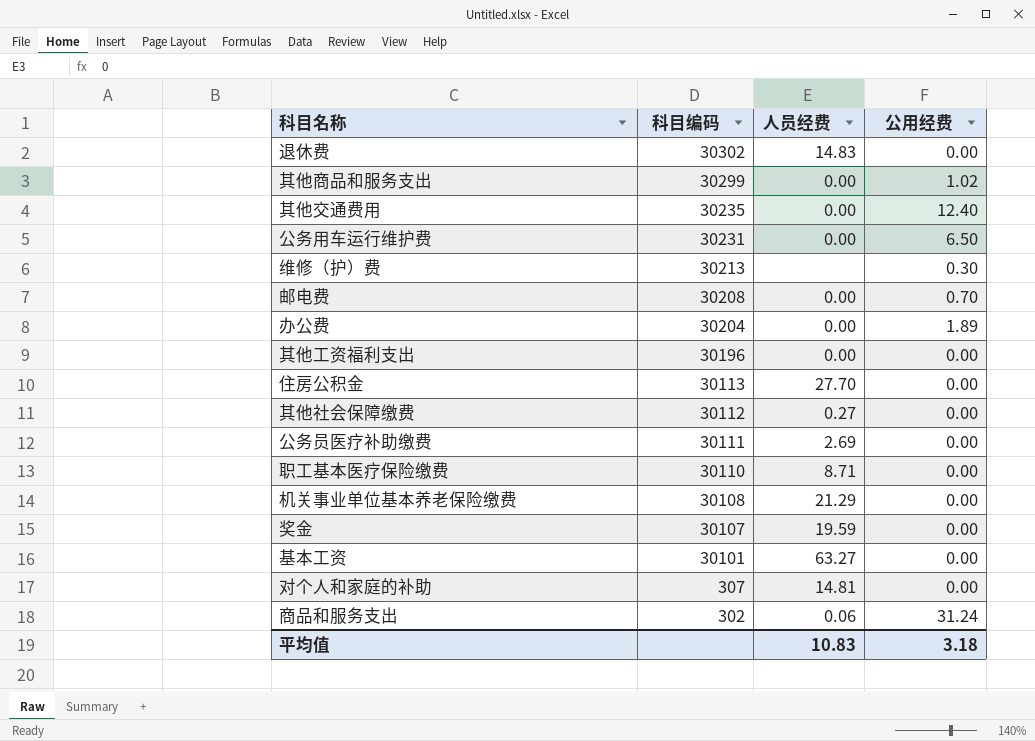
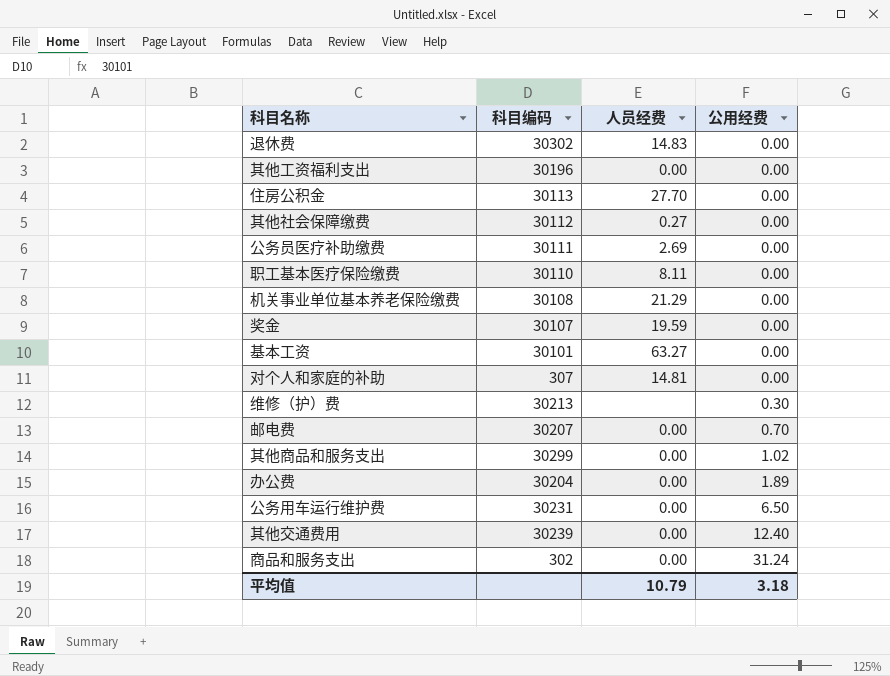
row order: 科目编码 descending -> 公用经费 ascending
职工基本医疗保险缴费 | 人员经费: 8.71 -> 8.11
邮电费 | 科目编码: 30208 -> 30207
其他交通费用 | 科目编码: 30235 -> 30239
商品和服务支出 | 人员经费: 0.06 -> 0.00
平均值 | 人员经费: 10.83 -> 10.79

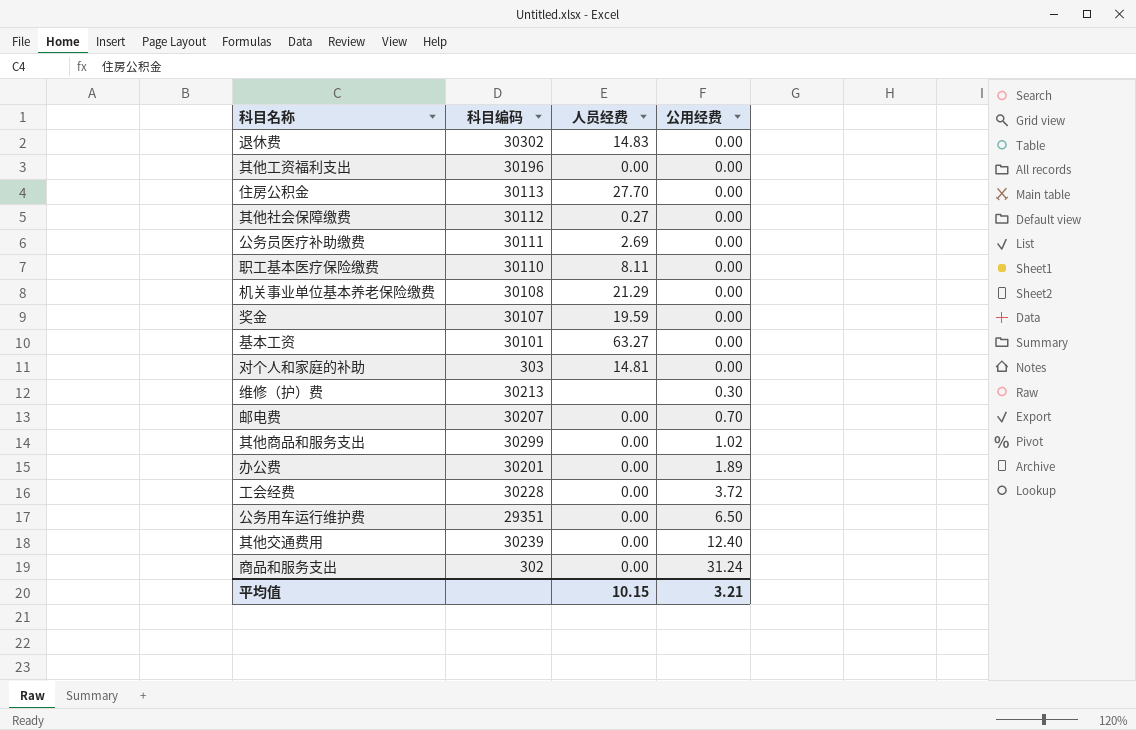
对个人和家庭的补助 | 科目编码: 307 -> 303
办公费 | 科目编码: 30204 -> 30201
row 工会经费: none -> 30228 | 0.00 | 3.72
公务用车运行维护费 | 科目编码: 30231 -> 29351
平均值 | 人员经费: 10.79 -> 10.15
平均值 | 公用经费: 3.18 -> 3.21

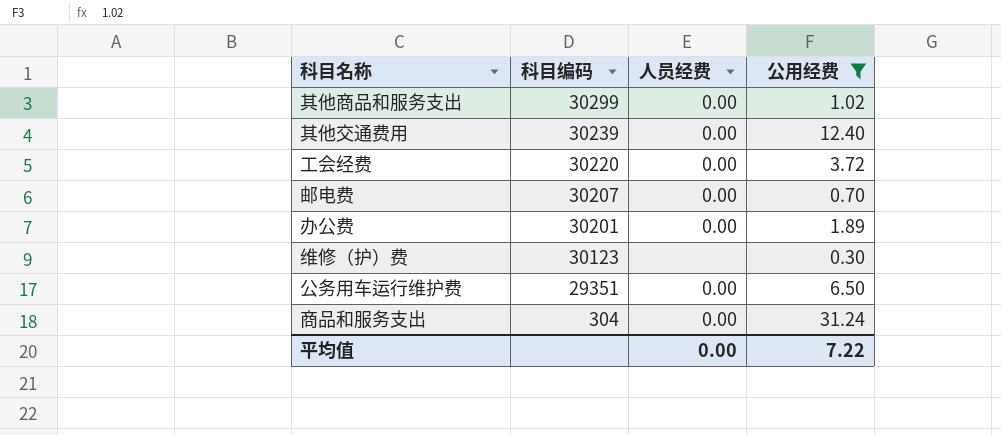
filter: none -> 公用经费 != 0.00
row order: 公用经费 ascending -> 科目编码 descending
工会经费 | 科目编码: 30228 -> 30220
维修（护）费 | 科目编码: 30213 -> 30123
商品和服务支出 | 科目编码: 302 -> 304
平均值 | 人员经费: 10.15 -> 0.00
平均值 | 公用经费: 3.21 -> 7.22

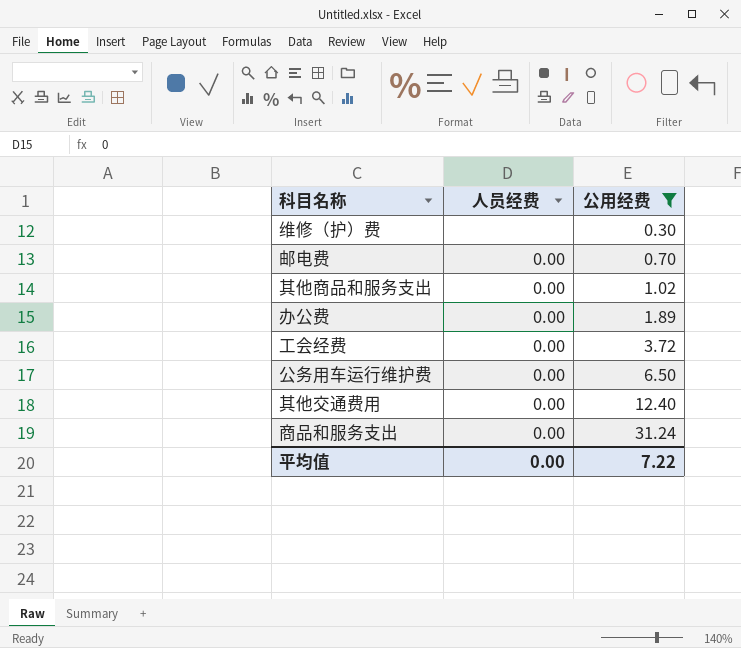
row order: 科目编码 descending -> 公用经费 ascending
column 科目编码 | position: 2 -> none

